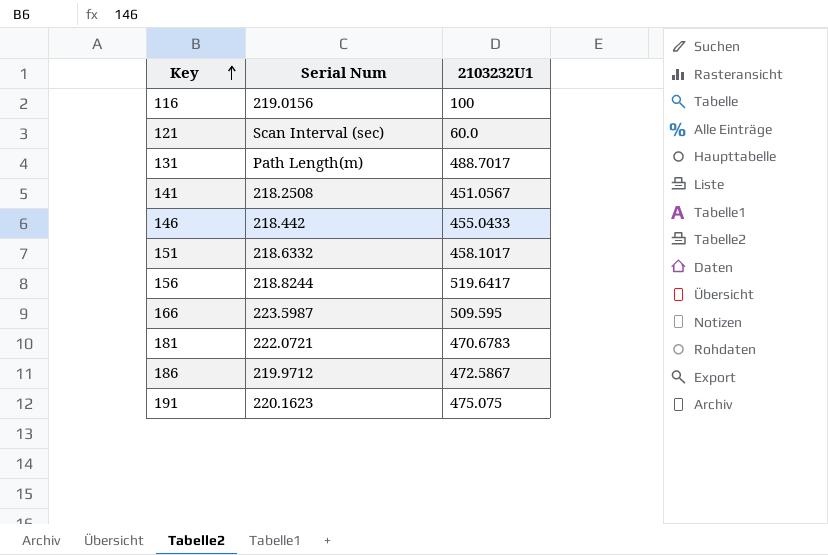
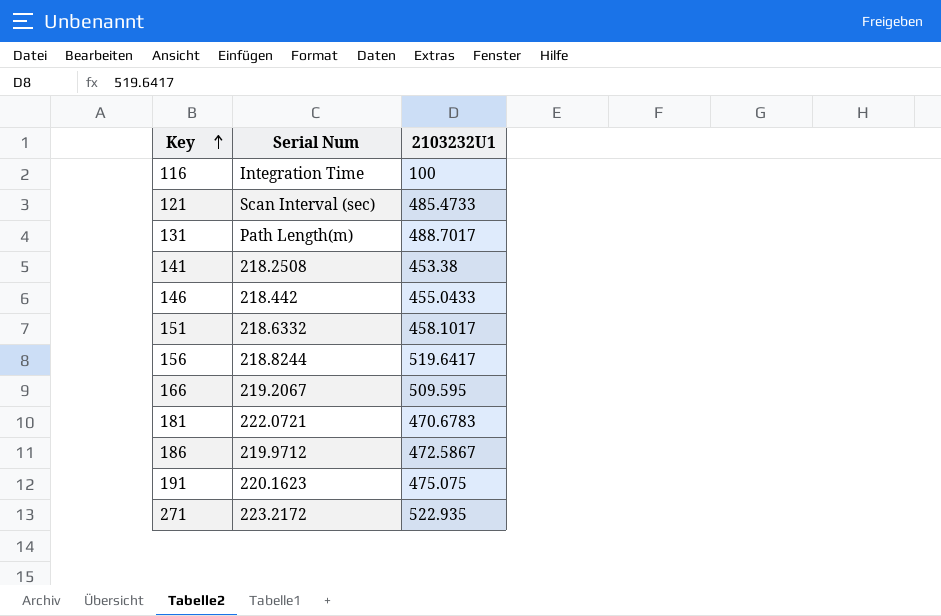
116 | Serial Num: 219.0156 -> Integration Time
121 | 2103232U1: 60.0 -> 485.4733
141 | 2103232U1: 451.0567 -> 453.38
166 | Serial Num: 223.5987 -> 219.2067
row 271: none -> 223.2172 | 522.935

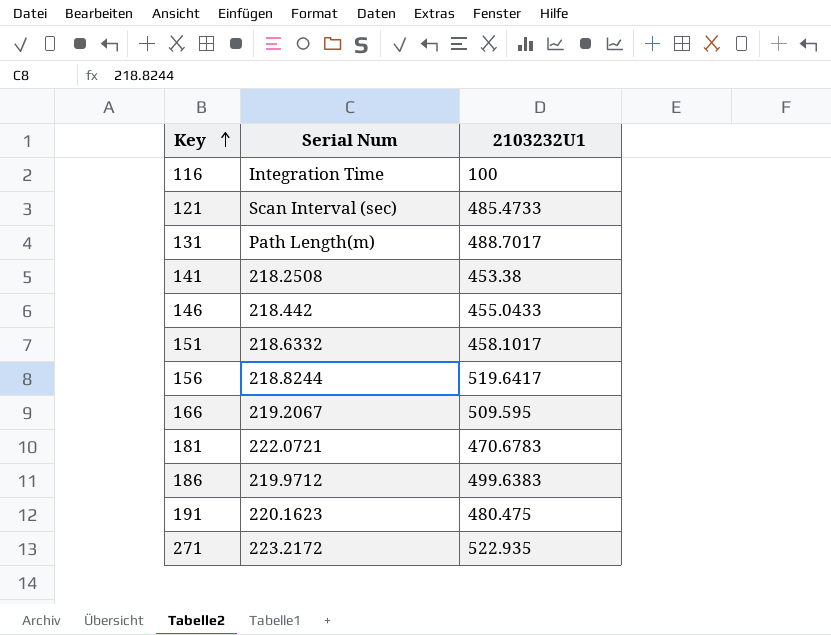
186 | 2103232U1: 472.5867 -> 499.6383
191 | 2103232U1: 475.075 -> 480.475

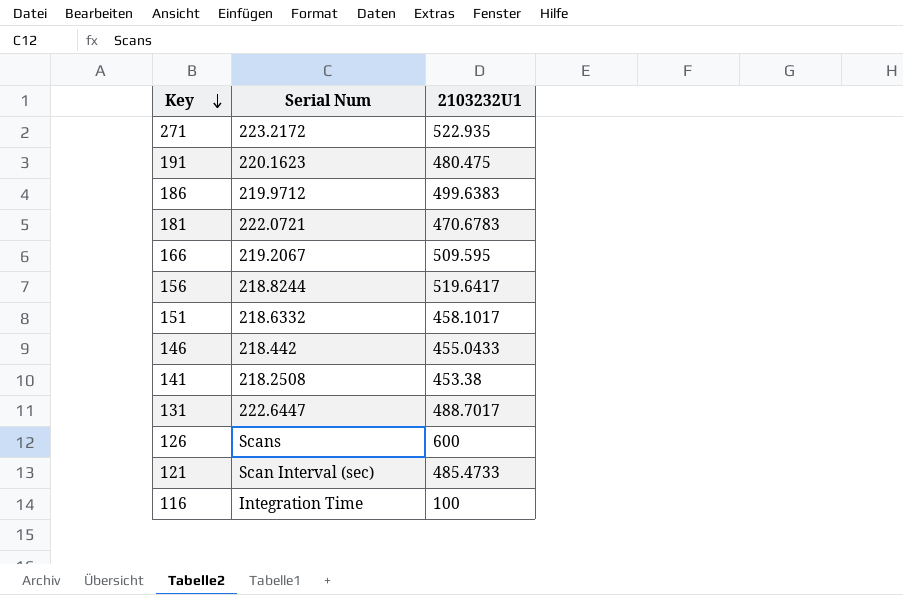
row order: Key ascending -> Key descending
131 | Serial Num: Path Length(m) -> 222.6447
row 126: none -> Scans | 600

